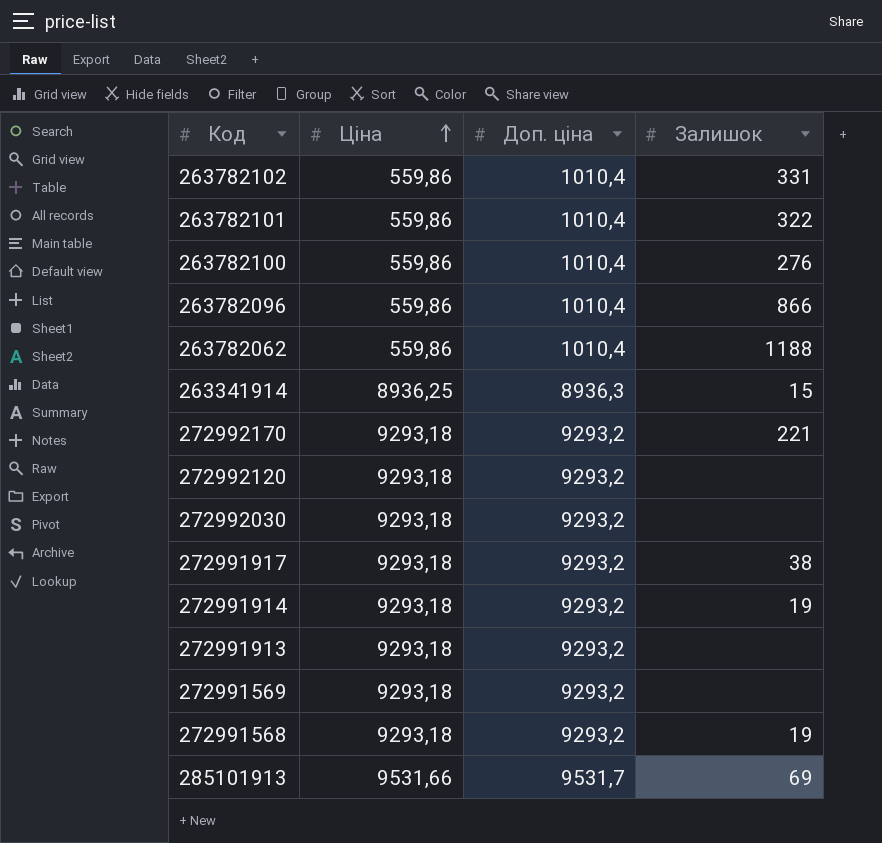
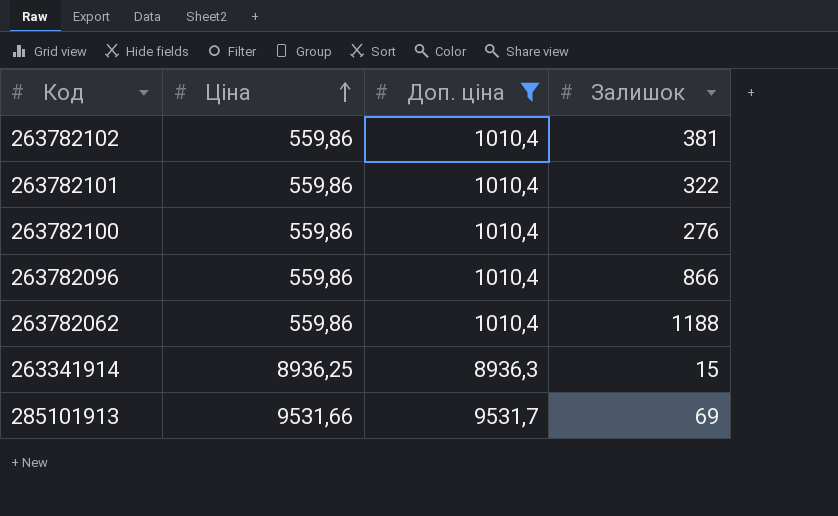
filter: none -> Доп. ціна != 9293,2
263782102 | Залишок: 331 -> 381

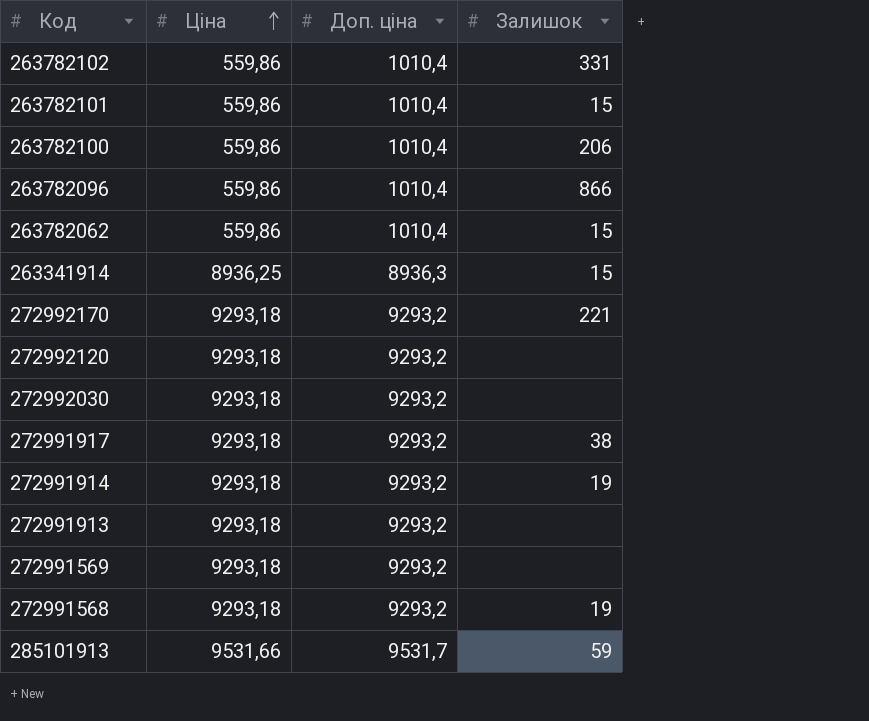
filter: Доп. ціна != 9293,2 -> none
263782102 | Залишок: 381 -> 331
263782101 | Залишок: 322 -> 15
263782100 | Залишок: 276 -> 206
263782062 | Залишок: 1188 -> 15
285101913 | Залишок: 69 -> 59

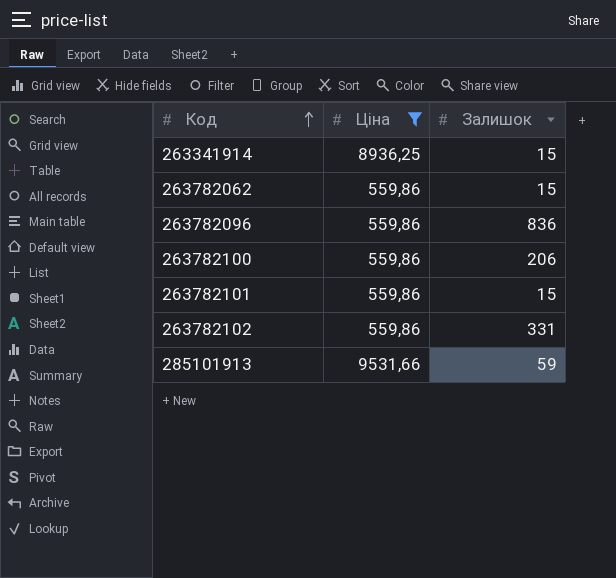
filter: none -> Ціна != 9293,18
row order: Ціна ascending -> Код ascending
column Доп. ціна | position: 3 -> none
263782096 | Залишок: 866 -> 836

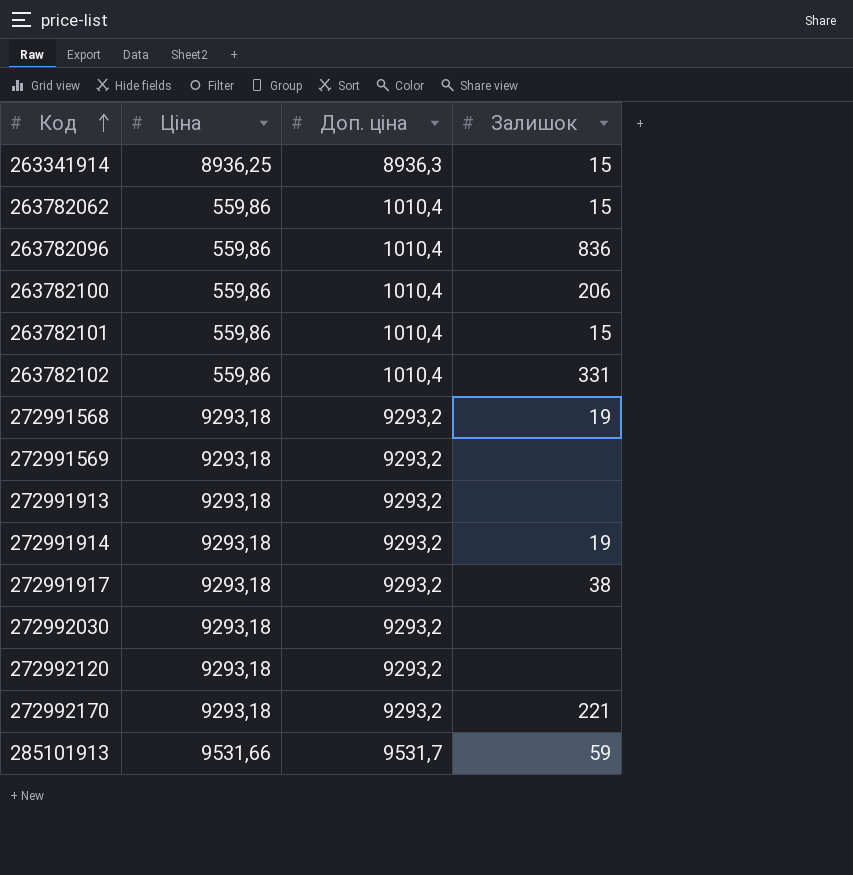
filter: Ціна != 9293,18 -> none
column Доп. ціна | position: none -> 3

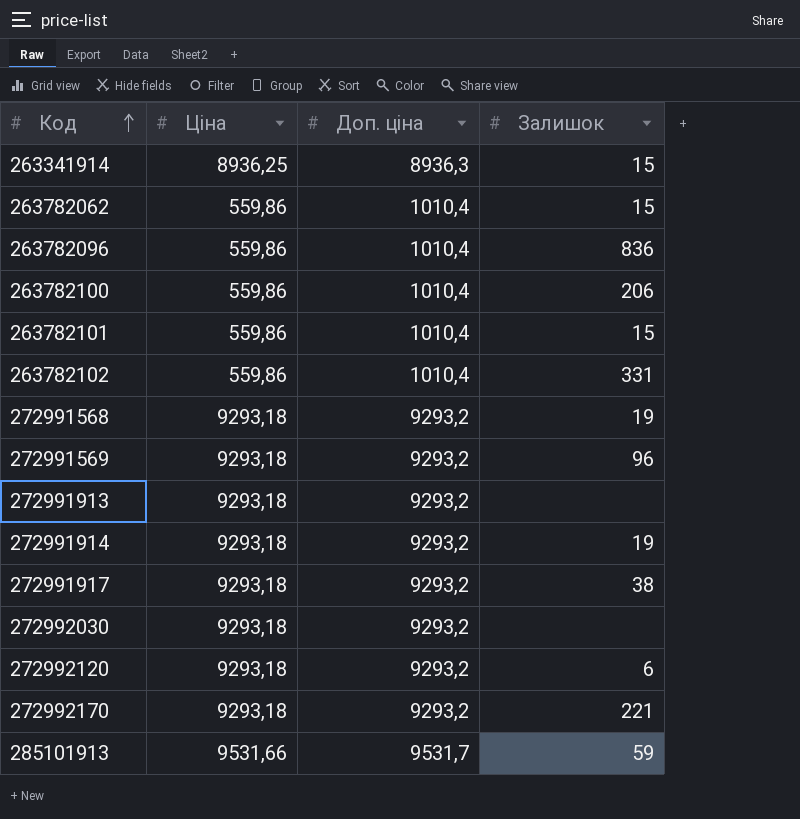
272991569 | Залишок: none -> 96
272992120 | Залишок: none -> 6

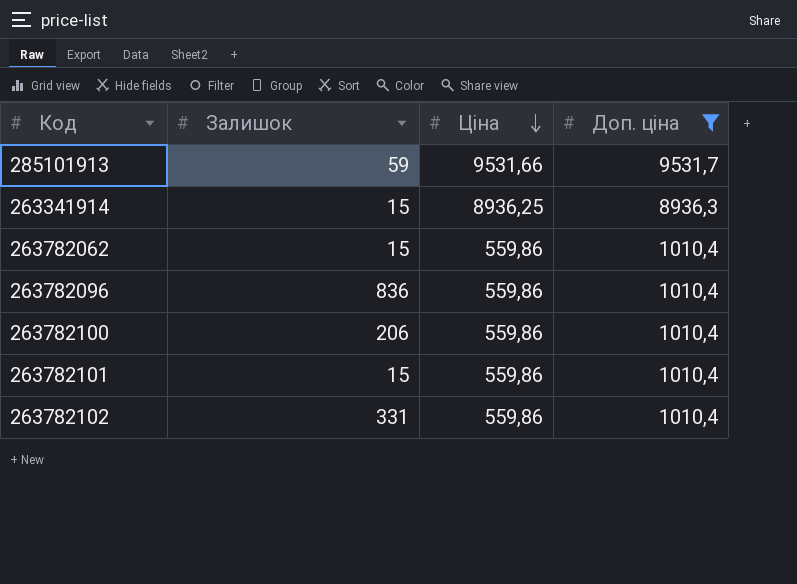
filter: none -> Доп. ціна != 9293,2
row order: Код ascending -> Ціна descending
column Залишок | position: 4 -> 2

